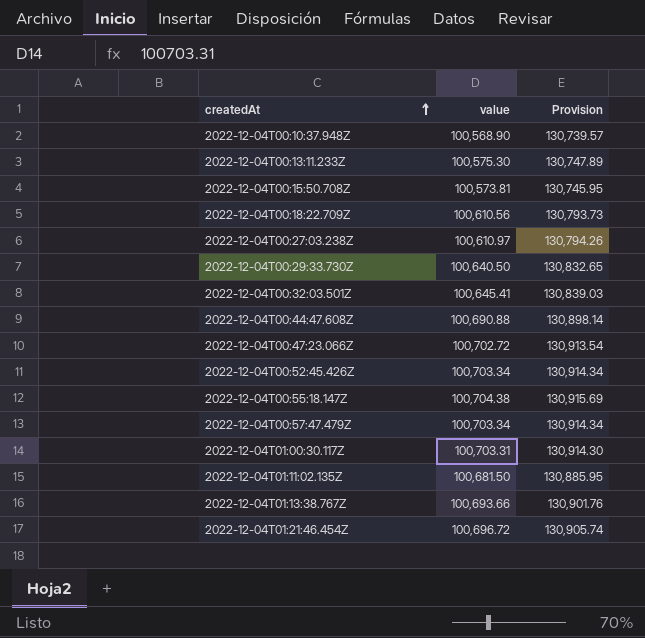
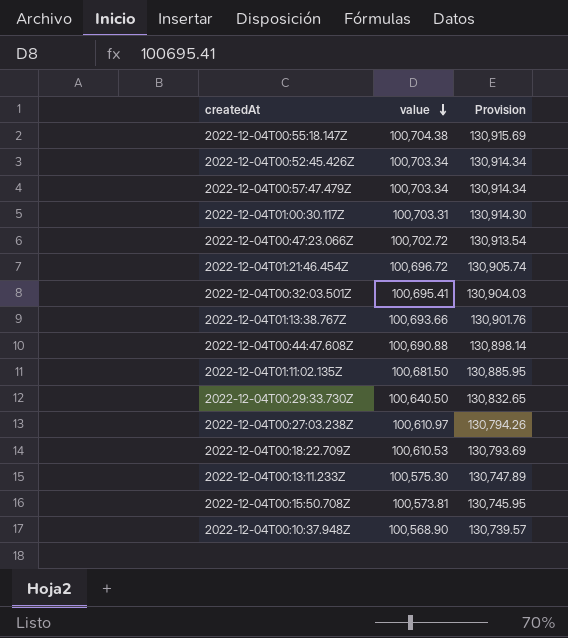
row order: createdAt ascending -> value descending
2022-12-04T00:32:03.501Z | value: 100,645.41 -> 100,695.41
2022-12-04T00:32:03.501Z | Provision: 130,839.03 -> 130,904.03
2022-12-04T00:18:22.709Z | value: 100,610.56 -> 100,610.53
2022-12-04T00:18:22.709Z | Provision: 130,793.73 -> 130,793.69

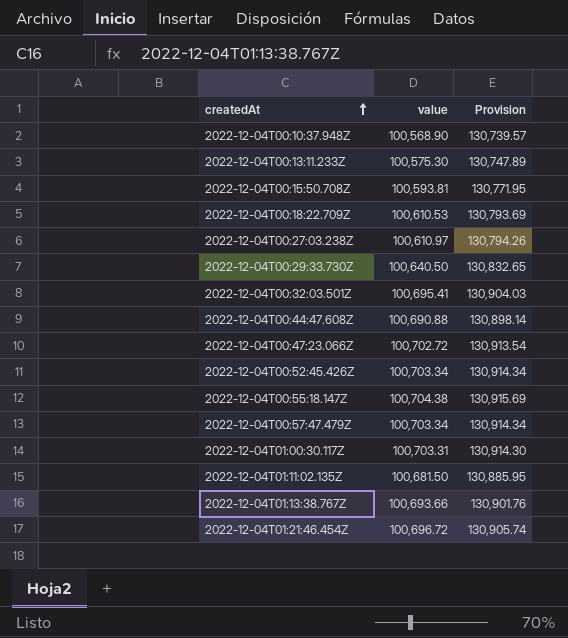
row order: value descending -> createdAt ascending
2022-12-04T00:15:50.708Z | value: 100,573.81 -> 100,593.81
2022-12-04T00:15:50.708Z | Provision: 130,745.95 -> 130,771.95

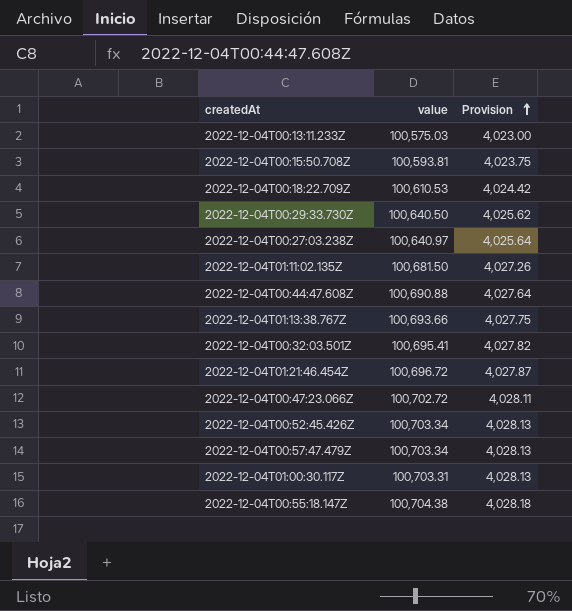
row order: createdAt ascending -> Provision ascending
column Provision | formula: [value] * 1.3 -> [value] * 0.04
row 2022-12-04T00:10:37.948Z: 100,568.90 | 130,739.57 -> none
2022-12-04T00:13:11.233Z | value: 100,575.30 -> 100,575.03
2022-12-04T00:27:03.238Z | value: 100,610.97 -> 100,640.97

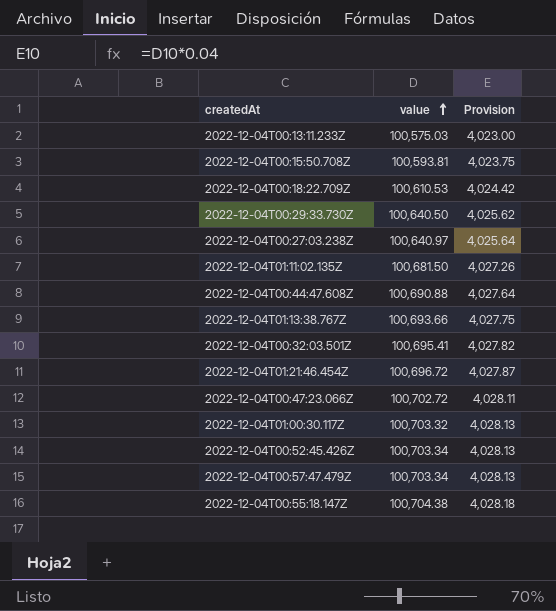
row order: Provision ascending -> value ascending
2022-12-04T01:00:30.117Z | value: 100,703.31 -> 100,703.32

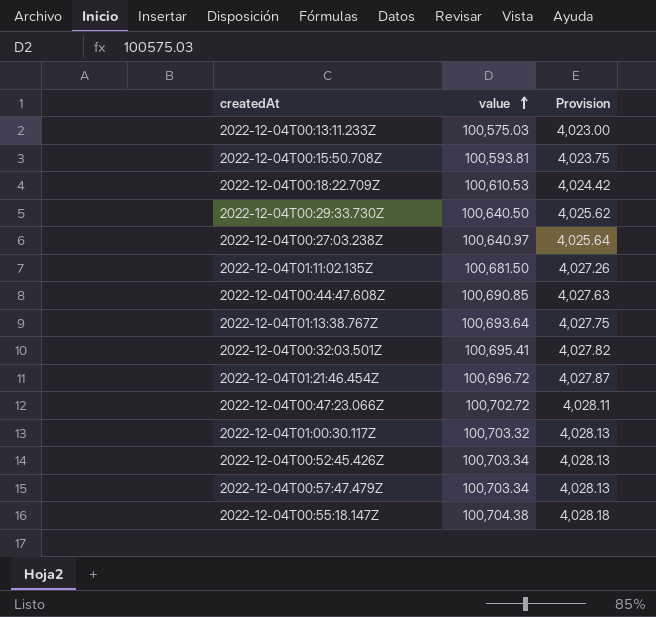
2022-12-04T00:44:47.608Z | value: 100,690.88 -> 100,690.85
2022-12-04T00:44:47.608Z | Provision: 4,027.64 -> 4,027.63
2022-12-04T01:13:38.767Z | value: 100,693.66 -> 100,693.64

